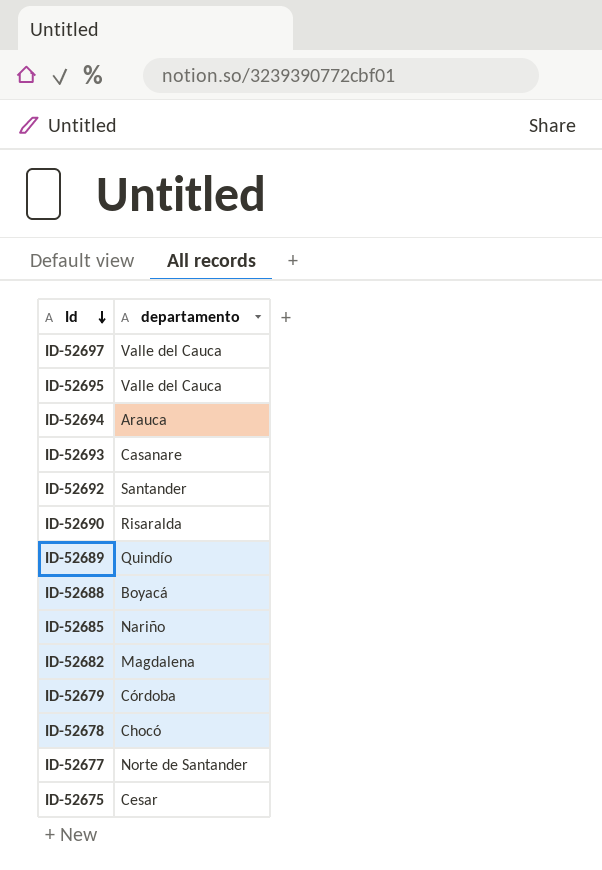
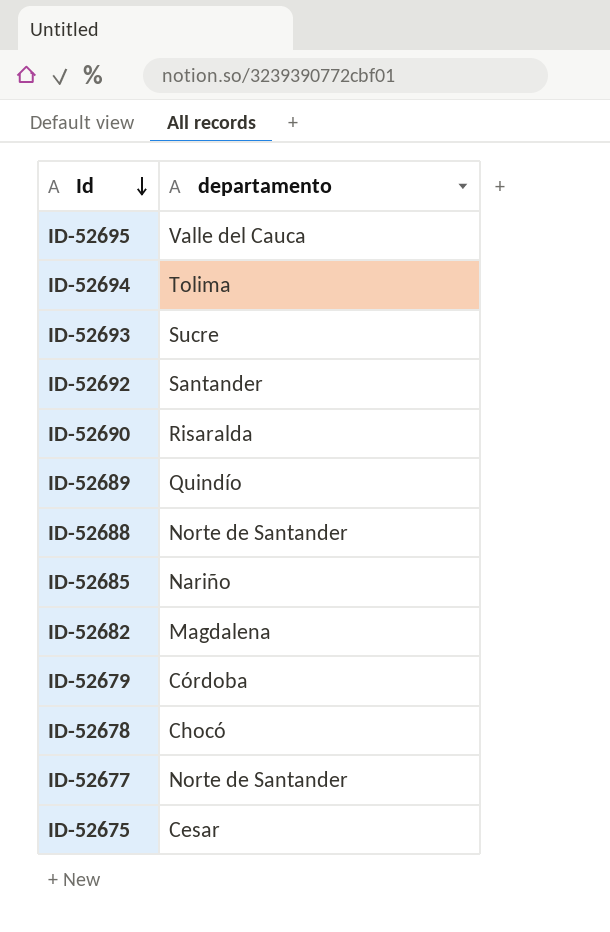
row ID-52697: Valle del Cauca -> none
ID-52694 | departamento: Arauca -> Tolima
ID-52693 | departamento: Casanare -> Sucre
ID-52688 | departamento: Boyacá -> Norte de Santander

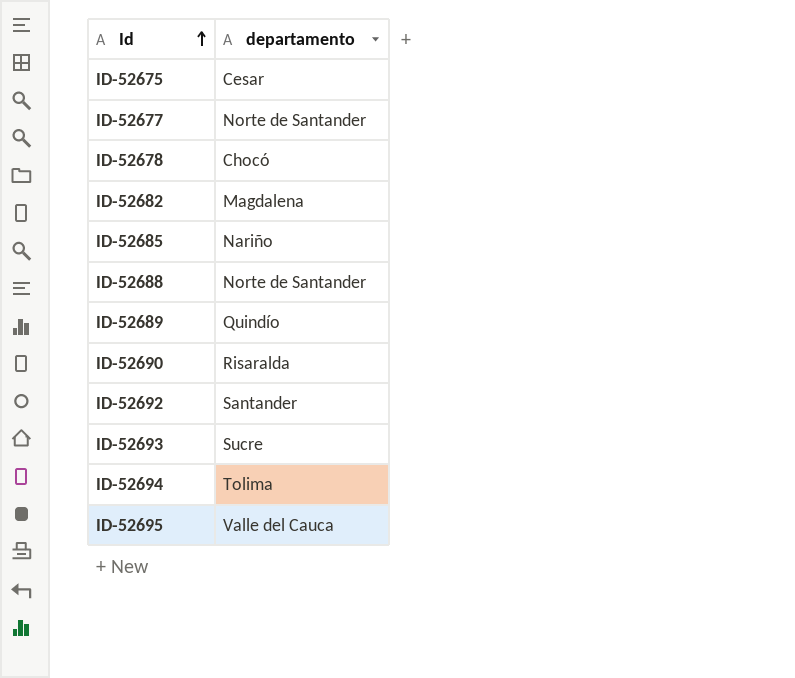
row order: Id descending -> Id ascending
row ID-52679: Córdoba -> none

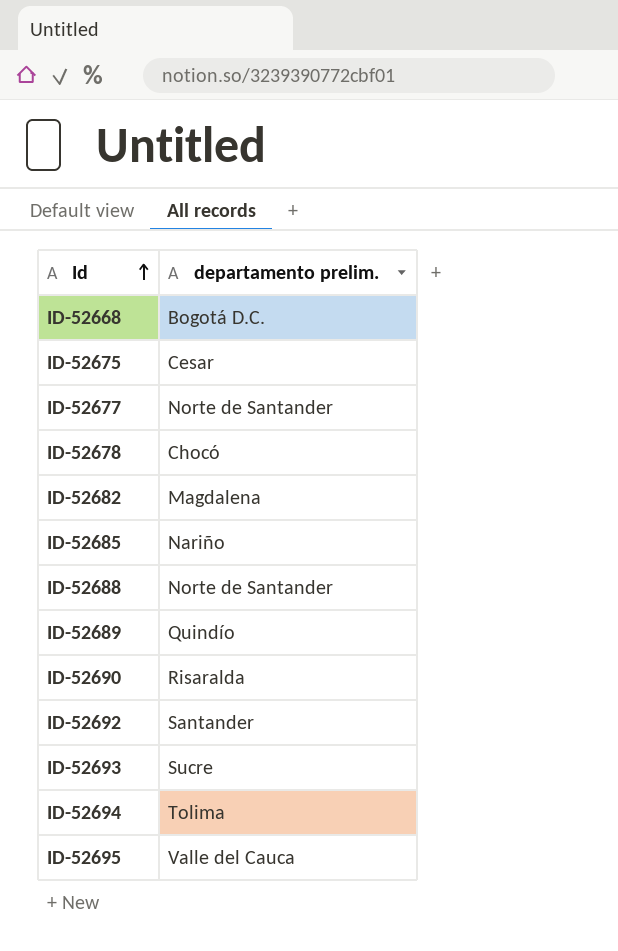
column name: departamento -> departamento prelim.
row ID-52668: none -> Bogotá D.C.

